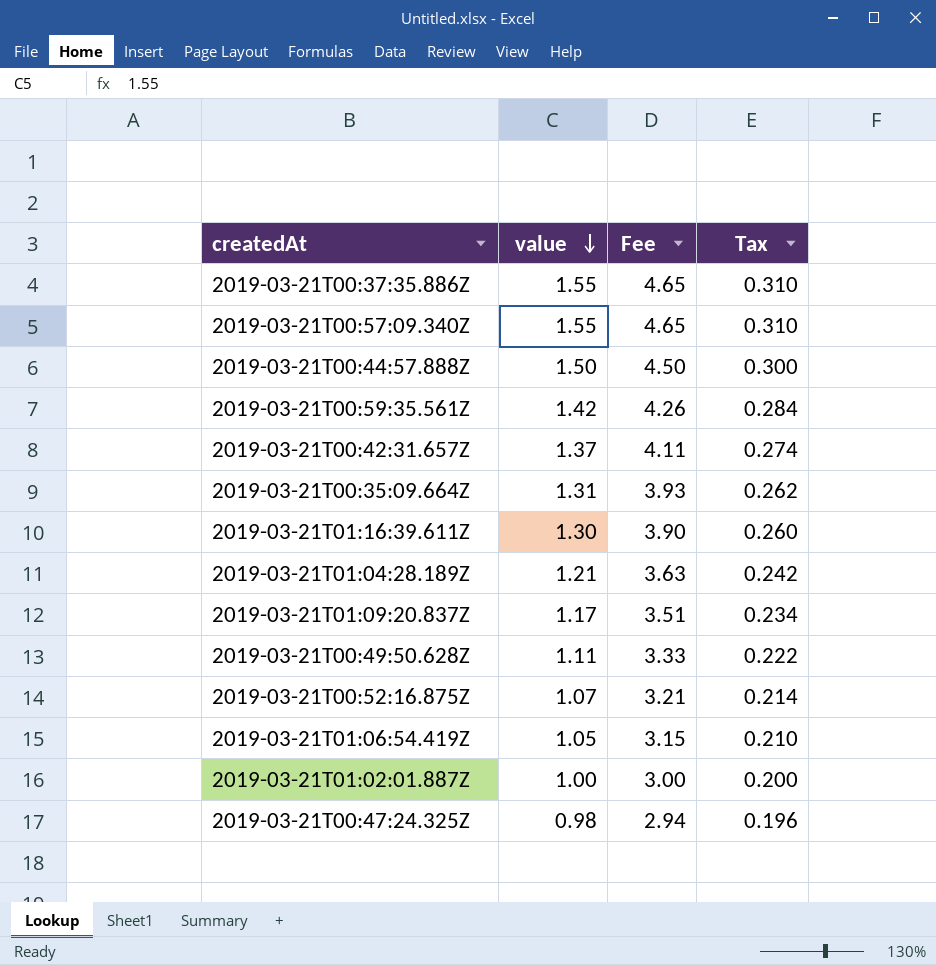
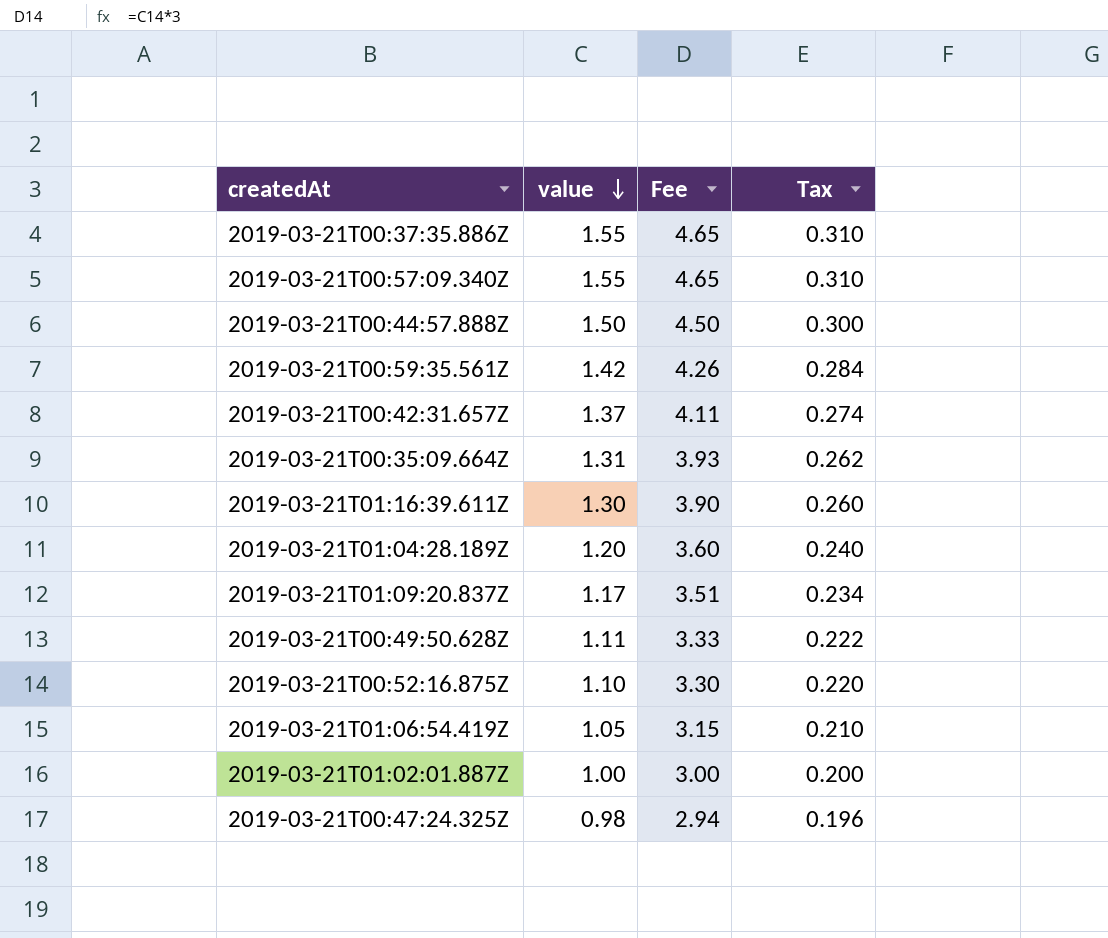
2019-03-21T01:04:28.189Z | value: 1.21 -> 1.20
2019-03-21T01:04:28.189Z | Fee: 3.63 -> 3.60
2019-03-21T01:04:28.189Z | Tax: 0.242 -> 0.240
2019-03-21T00:52:16.875Z | value: 1.07 -> 1.10
2019-03-21T00:52:16.875Z | Fee: 3.21 -> 3.30
2019-03-21T00:52:16.875Z | Tax: 0.214 -> 0.220

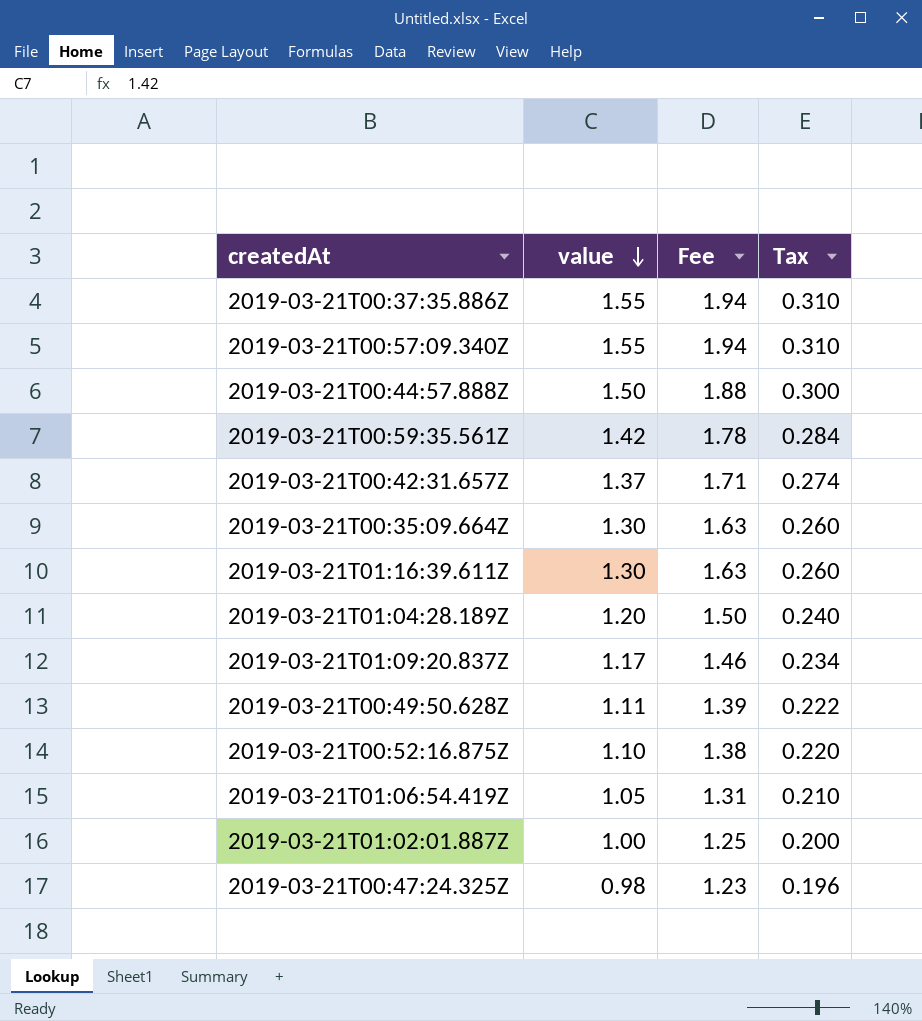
column Fee | formula: [value] * 3 -> [value] * 1.25
2019-03-21T00:35:09.664Z | value: 1.31 -> 1.30
2019-03-21T00:35:09.664Z | Tax: 0.262 -> 0.260

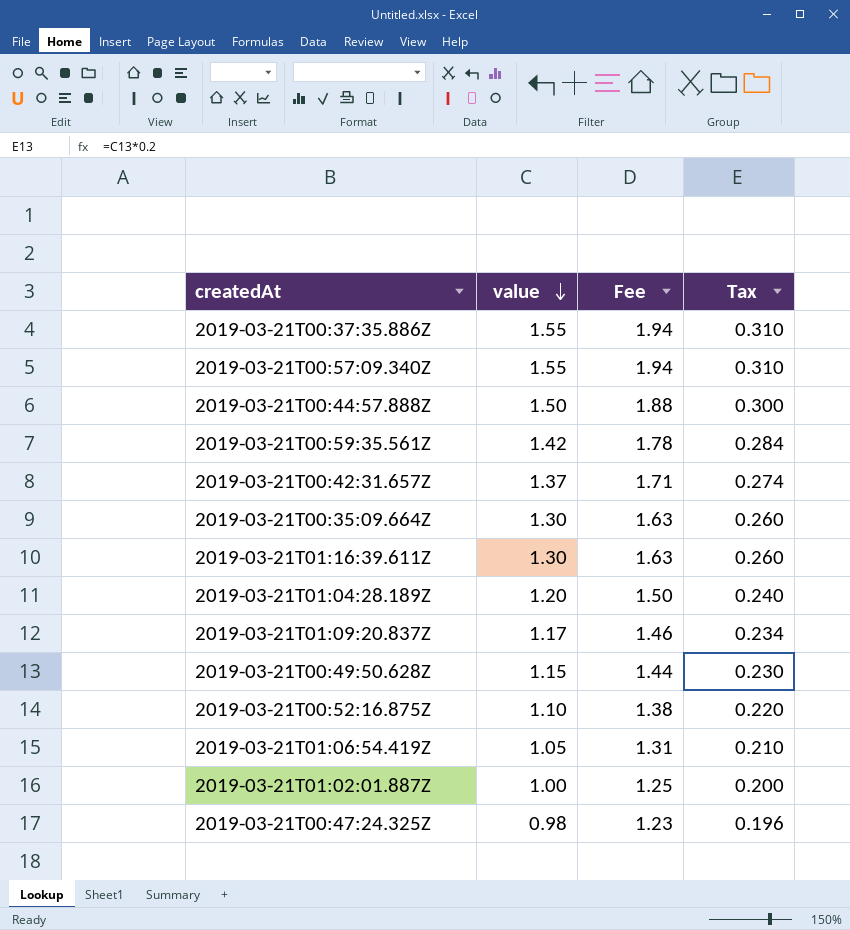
2019-03-21T00:49:50.628Z | value: 1.11 -> 1.15
2019-03-21T00:49:50.628Z | Fee: 1.39 -> 1.44
2019-03-21T00:49:50.628Z | Tax: 0.222 -> 0.230

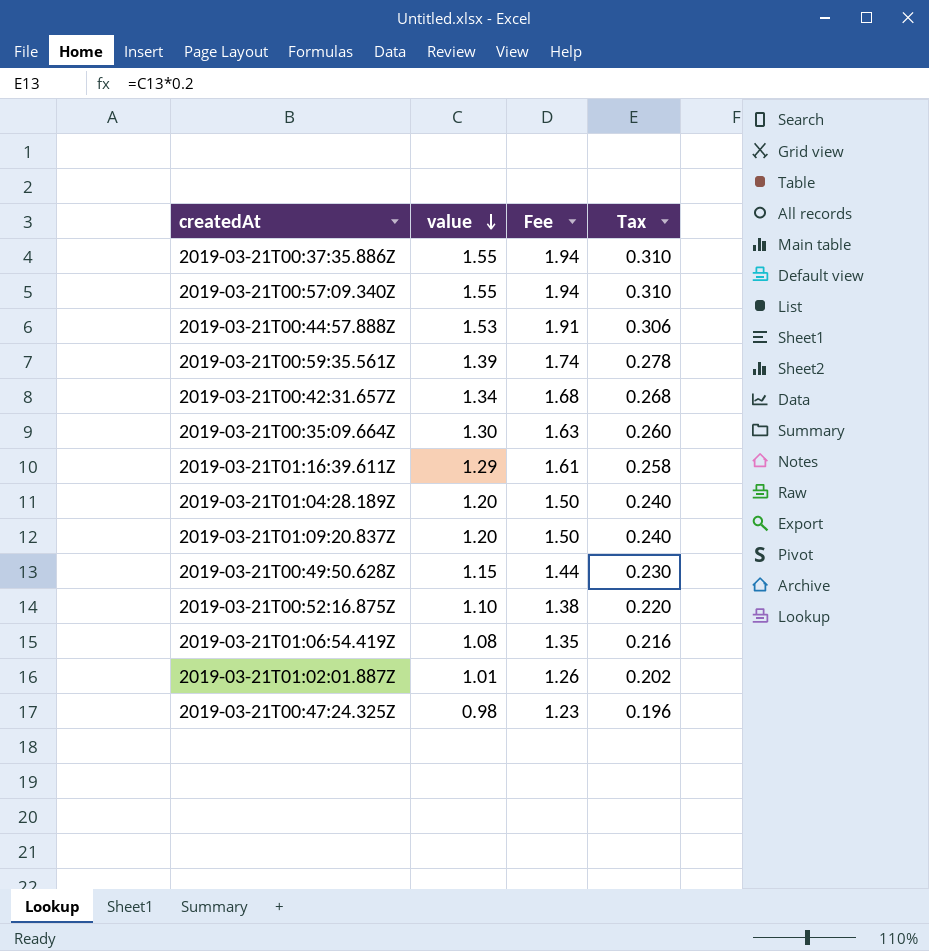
2019-03-21T00:44:57.888Z | value: 1.50 -> 1.53
2019-03-21T00:44:57.888Z | Fee: 1.88 -> 1.91
2019-03-21T00:44:57.888Z | Tax: 0.300 -> 0.306
2019-03-21T00:59:35.561Z | value: 1.42 -> 1.39
2019-03-21T00:59:35.561Z | Fee: 1.78 -> 1.74
2019-03-21T00:59:35.561Z | Tax: 0.284 -> 0.278
2019-03-21T00:42:31.657Z | value: 1.37 -> 1.34
2019-03-21T00:42:31.657Z | Fee: 1.71 -> 1.68
2019-03-21T00:42:31.657Z | Tax: 0.274 -> 0.268
2019-03-21T01:16:39.611Z | value: 1.30 -> 1.29
2019-03-21T01:16:39.611Z | Fee: 1.63 -> 1.61
2019-03-21T01:16:39.611Z | Tax: 0.260 -> 0.258
2019-03-21T01:09:20.837Z | value: 1.17 -> 1.20
2019-03-21T01:09:20.837Z | Fee: 1.46 -> 1.50
2019-03-21T01:09:20.837Z | Tax: 0.234 -> 0.240
2019-03-21T01:06:54.419Z | value: 1.05 -> 1.08
2019-03-21T01:06:54.419Z | Fee: 1.31 -> 1.35
2019-03-21T01:06:54.419Z | Tax: 0.210 -> 0.216
2019-03-21T01:02:01.887Z | value: 1.00 -> 1.01
2019-03-21T01:02:01.887Z | Fee: 1.25 -> 1.26
2019-03-21T01:02:01.887Z | Tax: 0.200 -> 0.202

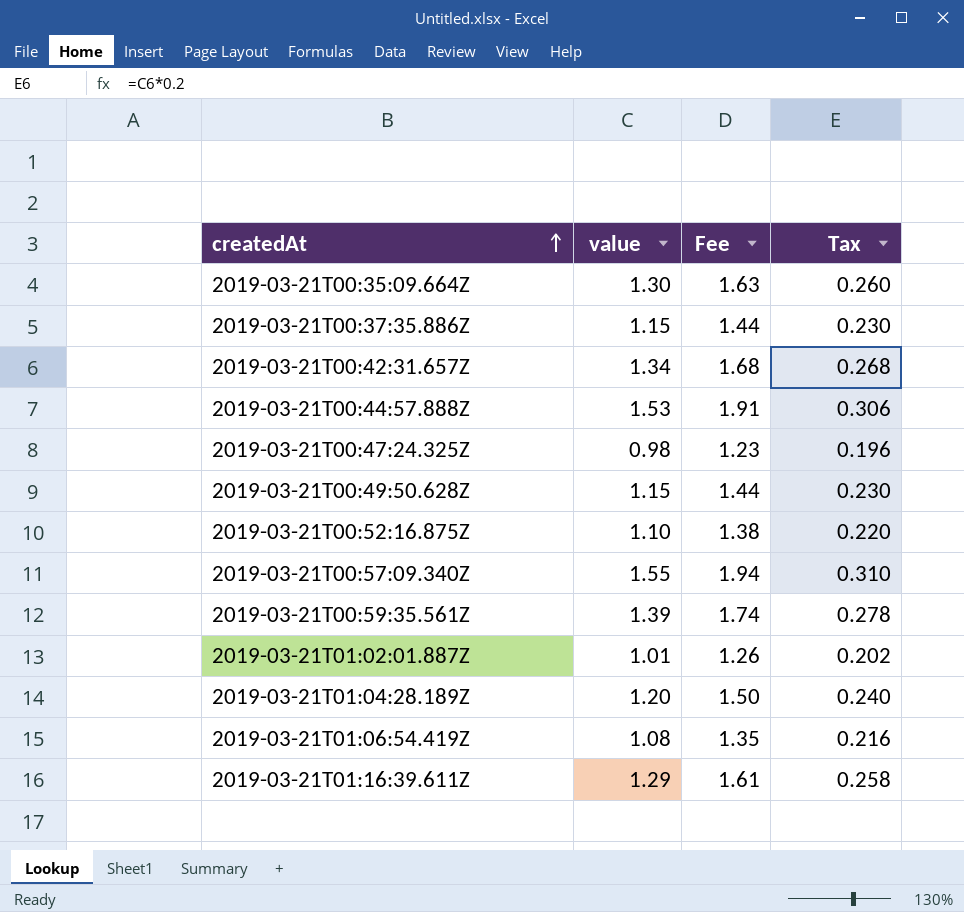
row order: value descending -> createdAt ascending
row 2019-03-21T01:09:20.837Z: 1.20 | 1.50 | 0.240 -> none
2019-03-21T00:37:35.886Z | value: 1.55 -> 1.15
2019-03-21T00:37:35.886Z | Fee: 1.94 -> 1.44
2019-03-21T00:37:35.886Z | Tax: 0.310 -> 0.230

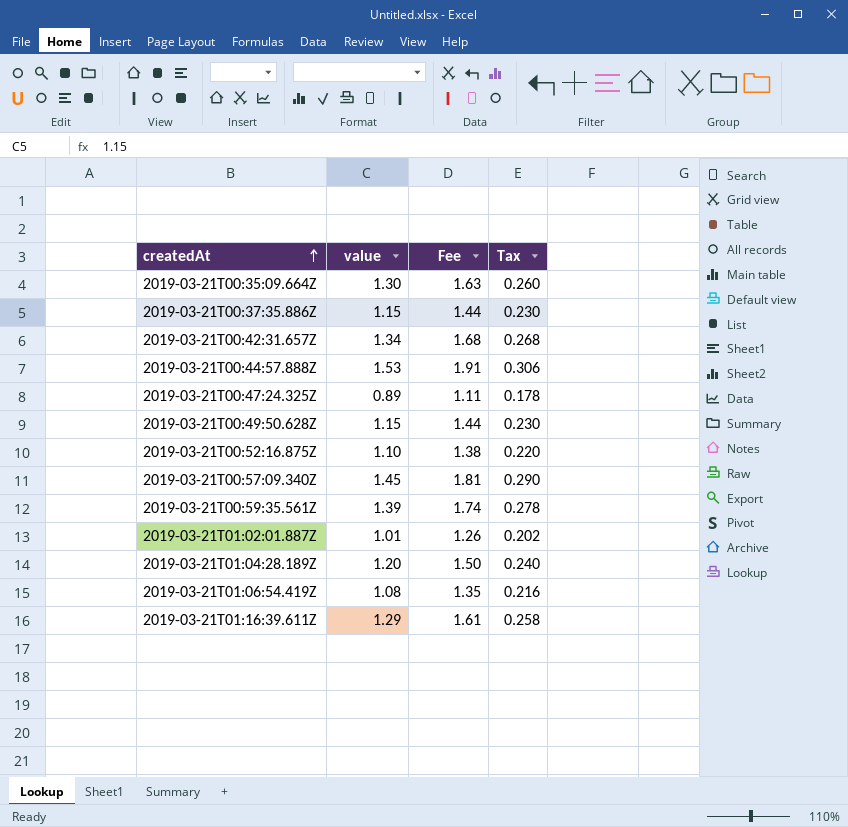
2019-03-21T00:47:24.325Z | value: 0.98 -> 0.89
2019-03-21T00:47:24.325Z | Fee: 1.23 -> 1.11
2019-03-21T00:47:24.325Z | Tax: 0.196 -> 0.178
2019-03-21T00:57:09.340Z | value: 1.55 -> 1.45
2019-03-21T00:57:09.340Z | Fee: 1.94 -> 1.81
2019-03-21T00:57:09.340Z | Tax: 0.310 -> 0.290

